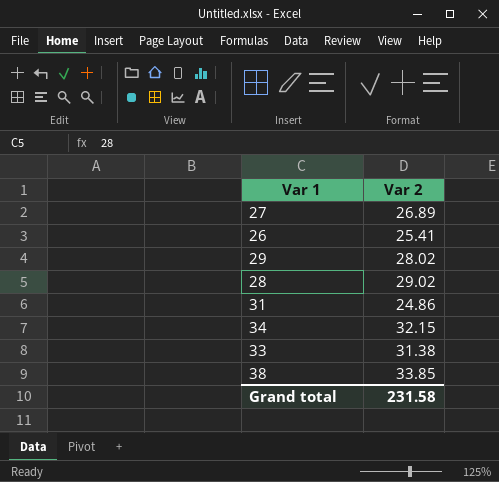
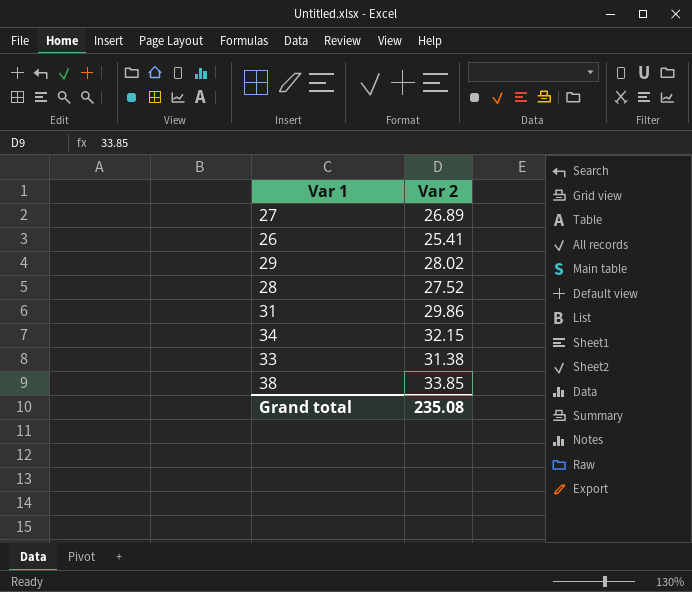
28 | Var 2: 29.02 -> 27.52
31 | Var 2: 24.86 -> 29.86
Grand total | Var 2: 231.58 -> 235.08

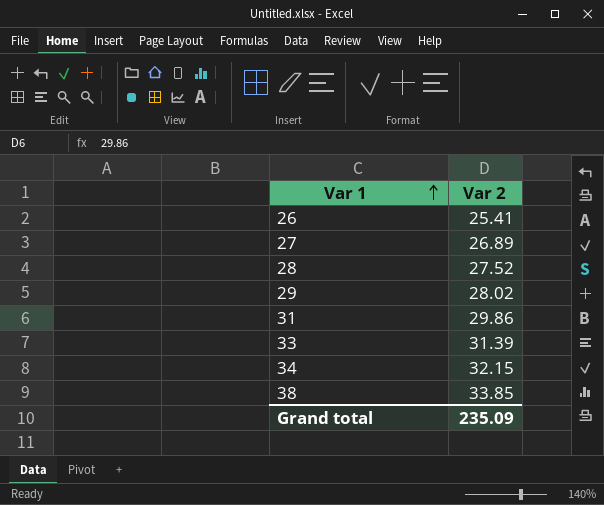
row order: none -> Var 1 ascending
33 | Var 2: 31.38 -> 31.39
Grand total | Var 2: 235.08 -> 235.09

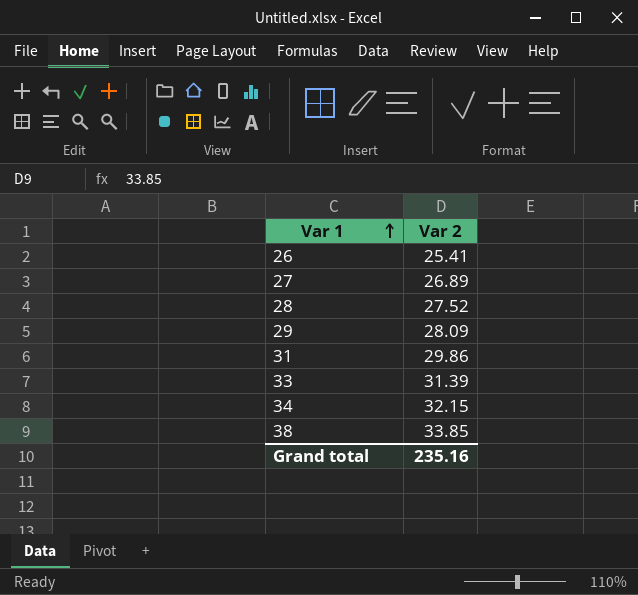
29 | Var 2: 28.02 -> 28.09
Grand total | Var 2: 235.09 -> 235.16

